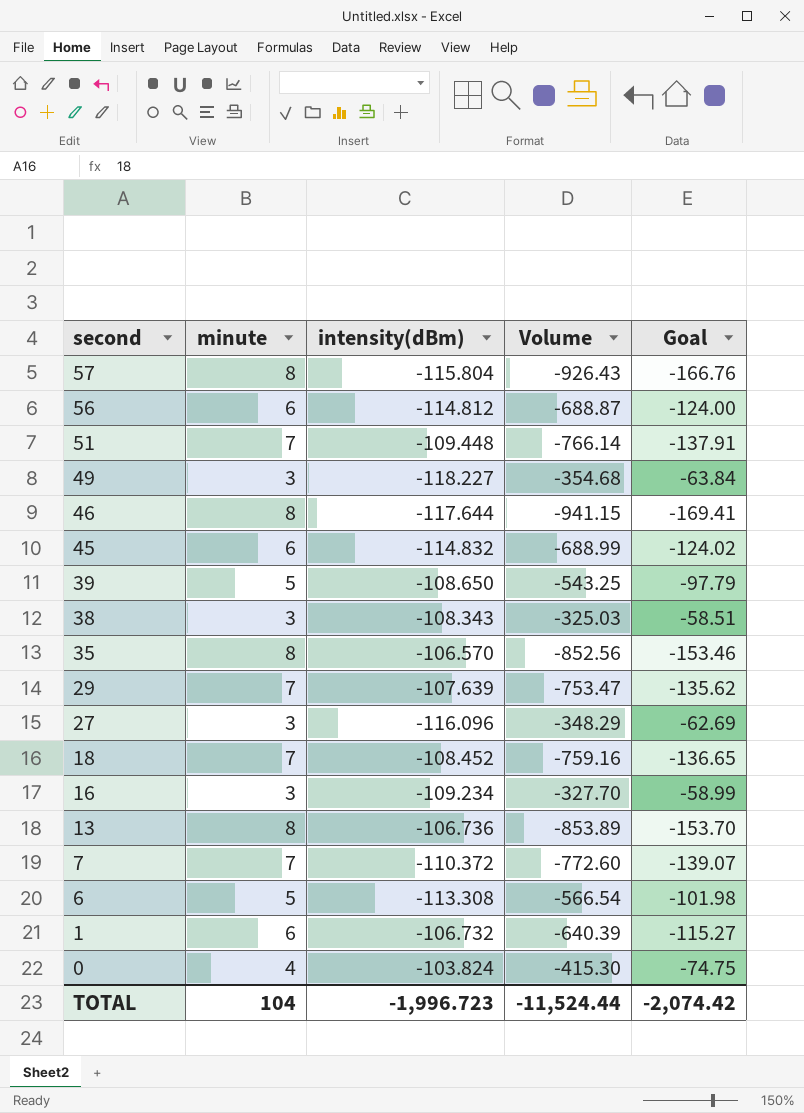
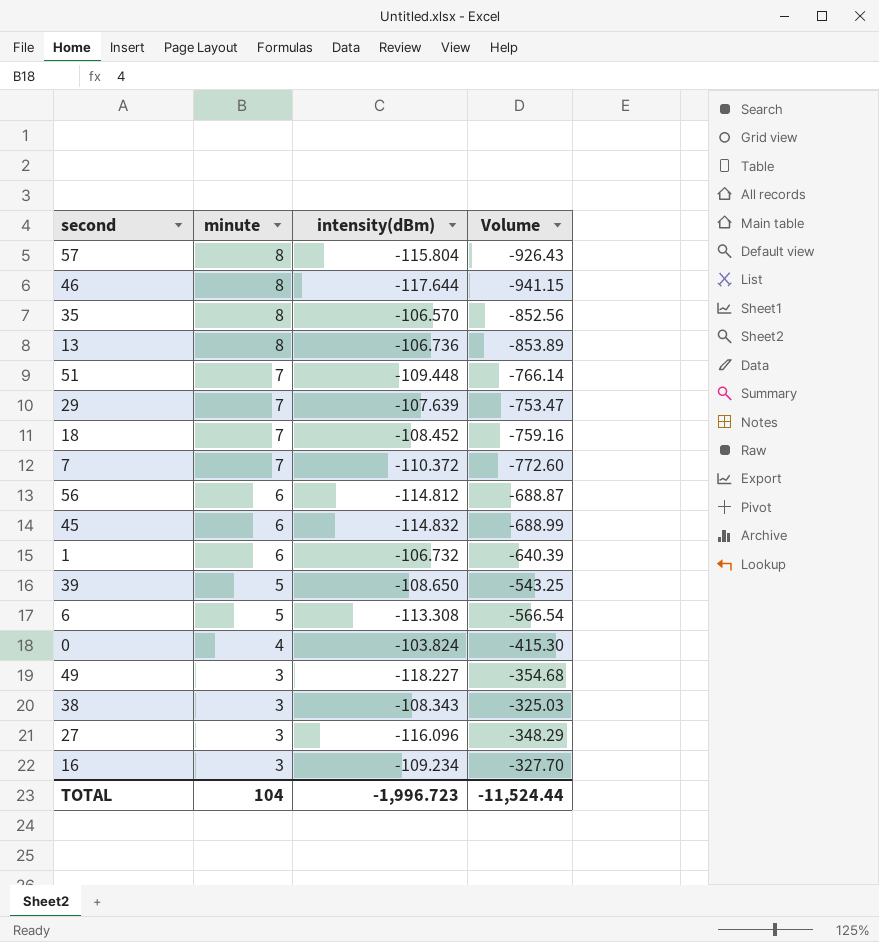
row order: second descending -> minute descending
column Goal | formula: [Volume] * 0.18 -> none

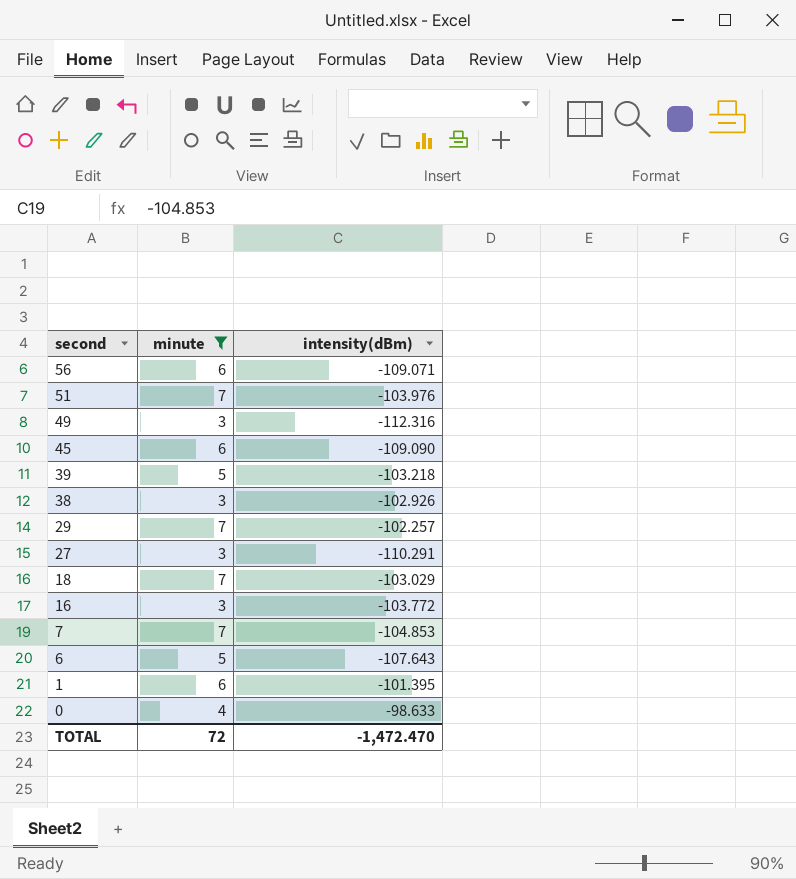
filter: none -> minute != 8
row order: minute descending -> second descending
column Volume | formula: [minute] * [intensity(dBm)] -> none
56 | intensity(dBm): -114.812 -> -109.071
51 | intensity(dBm): -109.448 -> -103.976
49 | intensity(dBm): -118.227 -> -112.316
45 | intensity(dBm): -114.832 -> -109.090
39 | intensity(dBm): -108.650 -> -103.218
38 | intensity(dBm): -108.343 -> -102.926
29 | intensity(dBm): -107.639 -> -102.257
27 | intensity(dBm): -116.096 -> -110.291
18 | intensity(dBm): -108.452 -> -103.029
16 | intensity(dBm): -109.234 -> -103.772
7 | intensity(dBm): -110.372 -> -104.853
6 | intensity(dBm): -113.308 -> -107.643
1 | intensity(dBm): -106.732 -> -101.395
0 | intensity(dBm): -103.824 -> -98.633
TOTAL | minute: 104 -> 72
TOTAL | intensity(dBm): -1,996.723 -> -1,472.470

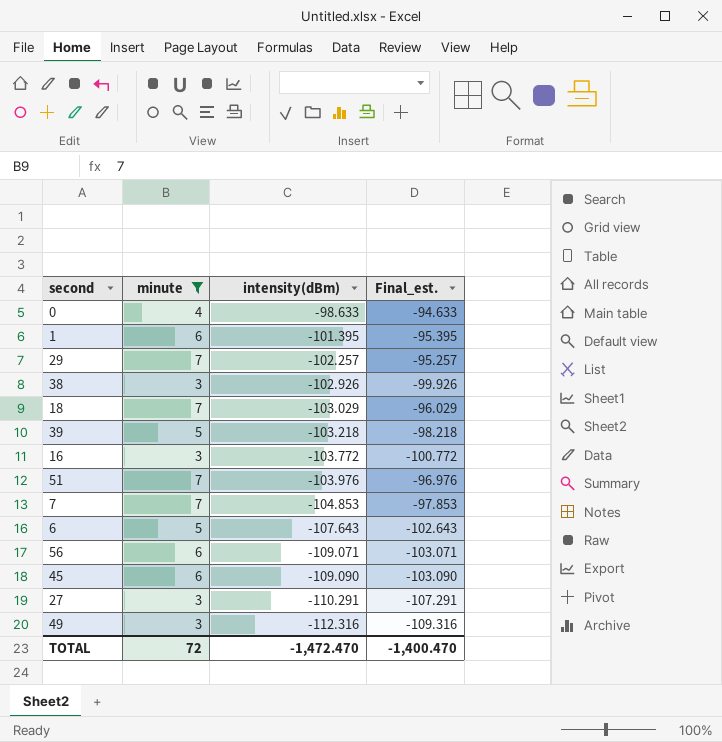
row order: second descending -> intensity(dBm) descending
column Final_est. | formula: none -> [minute] + [intensity(dBm)]

